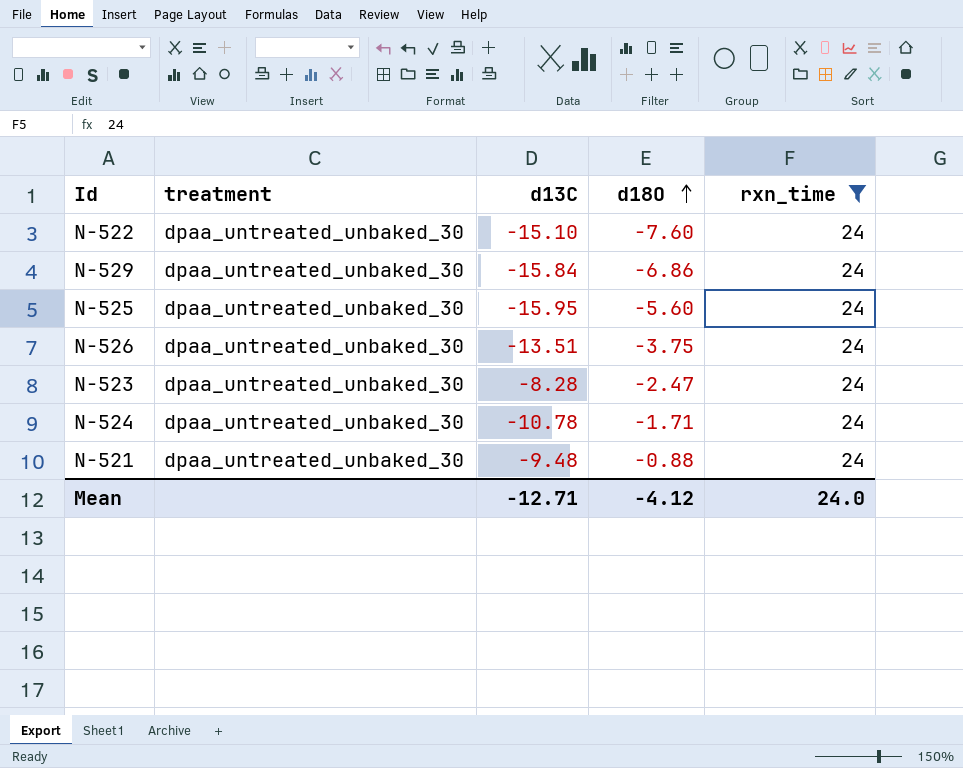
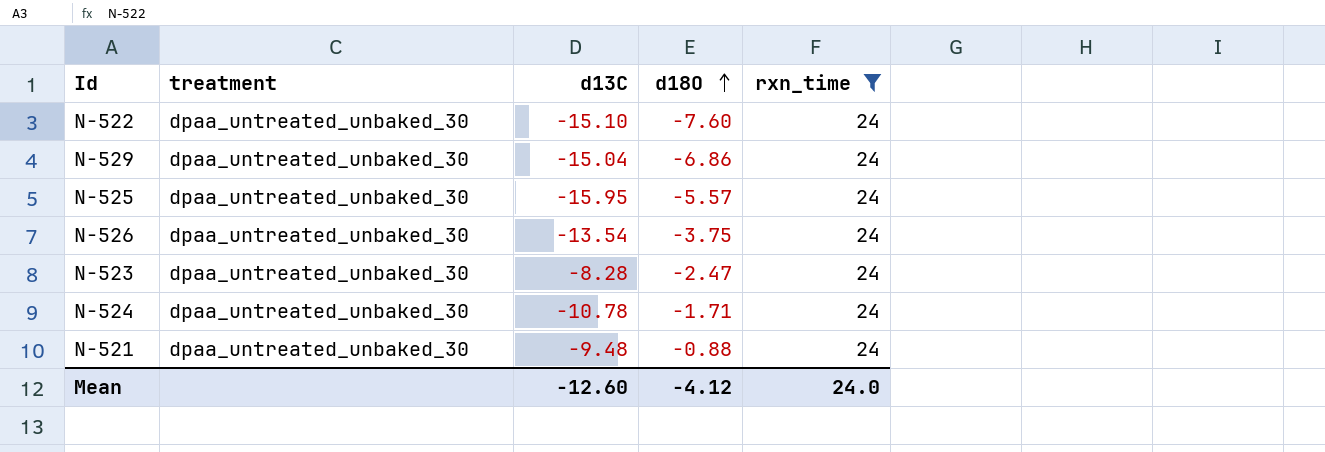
N-529 | d13C: -15.84 -> -15.04
N-525 | d18O: -5.60 -> -5.57
N-526 | d13C: -13.51 -> -13.54
Mean | d13C: -12.71 -> -12.60

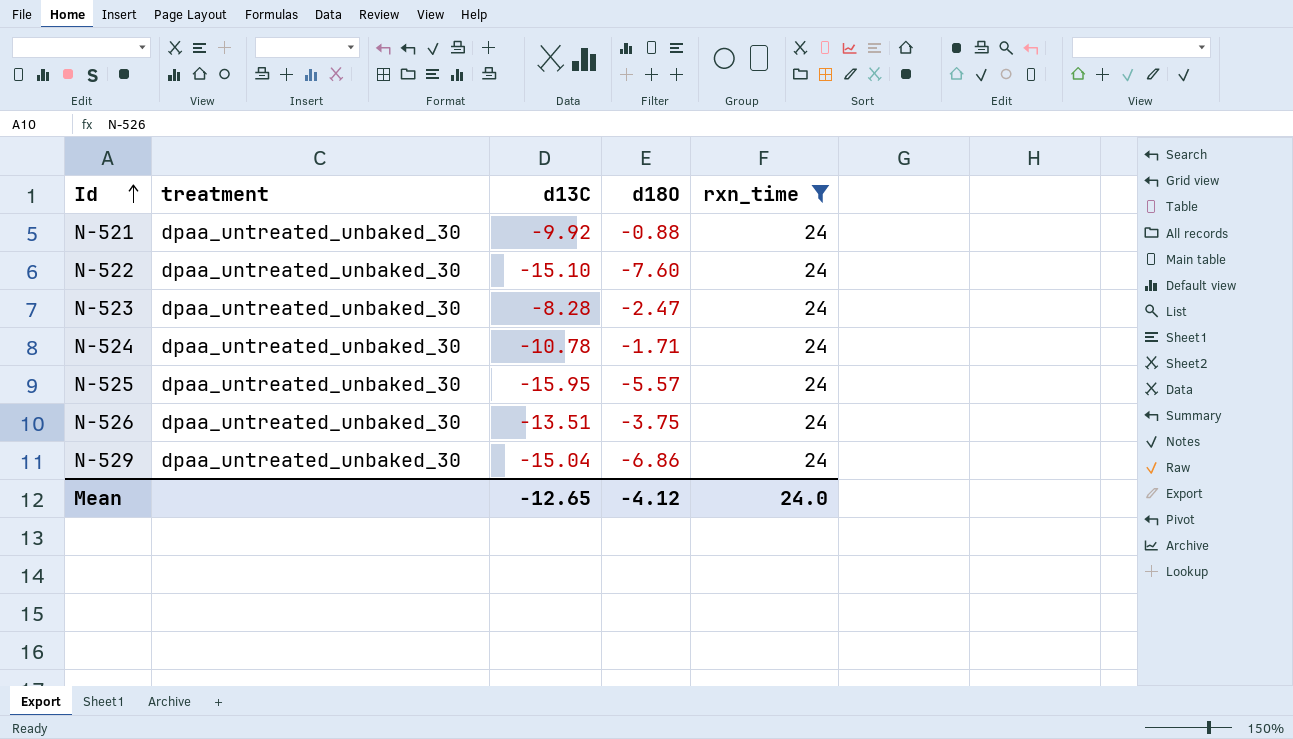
row order: d18O ascending -> Id ascending
N-521 | d13C: -9.48 -> -9.92
N-526 | d13C: -13.54 -> -13.51
Mean | d13C: -12.60 -> -12.65

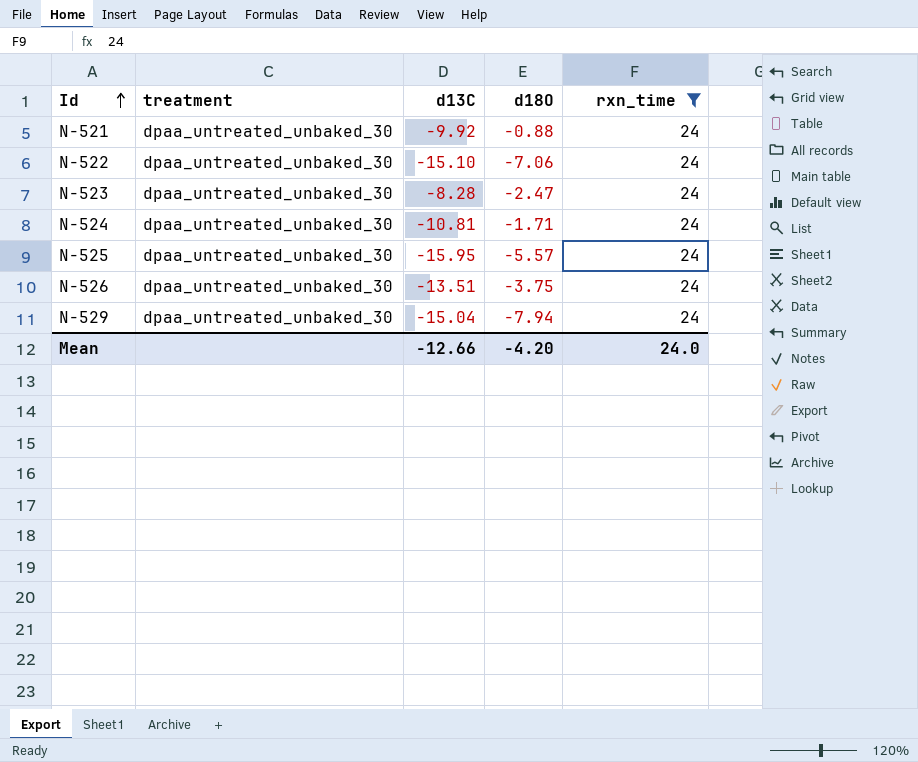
N-522 | d18O: -7.60 -> -7.06
N-524 | d13C: -10.78 -> -10.81
N-529 | d18O: -6.86 -> -7.94
Mean | d13C: -12.65 -> -12.66
Mean | d18O: -4.12 -> -4.20

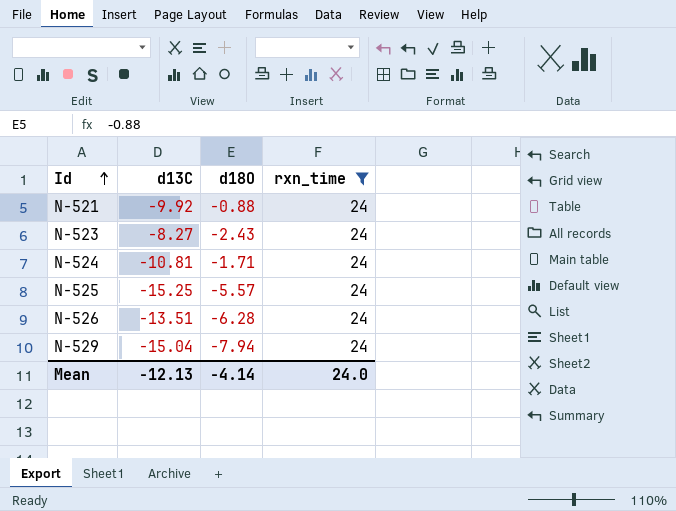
column treatment | position: 2 -> none
row N-522: dpaa_untreated_unbaked_30 | -15.10 | -7.06 | 24 -> none
N-523 | d13C: -8.28 -> -8.27
N-523 | d18O: -2.47 -> -2.43
N-525 | d13C: -15.95 -> -15.25
N-526 | d18O: -3.75 -> -6.28
Mean | d13C: -12.66 -> -12.13
Mean | d18O: -4.20 -> -4.14

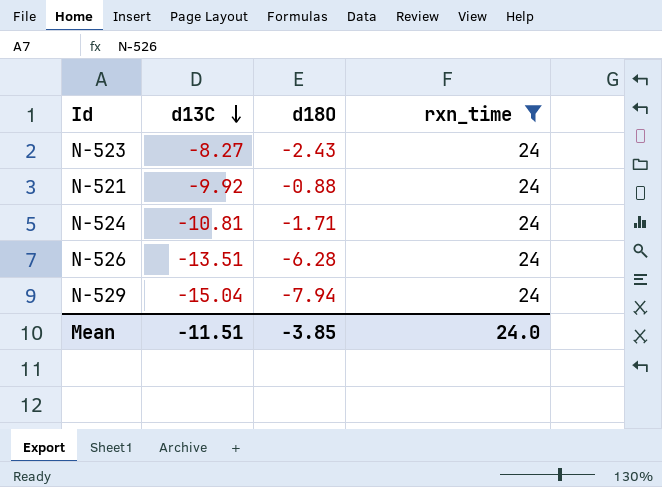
row order: Id ascending -> d13C descending
row N-525: -15.25 | -5.57 | 24 -> none
Mean | d13C: -12.13 -> -11.51
Mean | d18O: -4.14 -> -3.85

